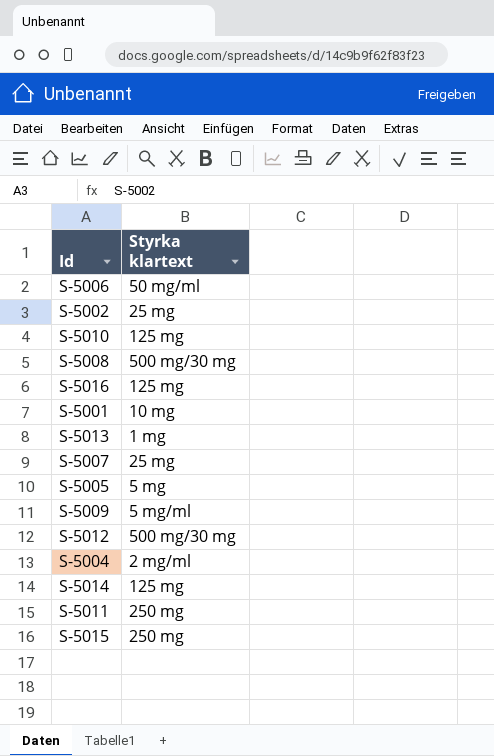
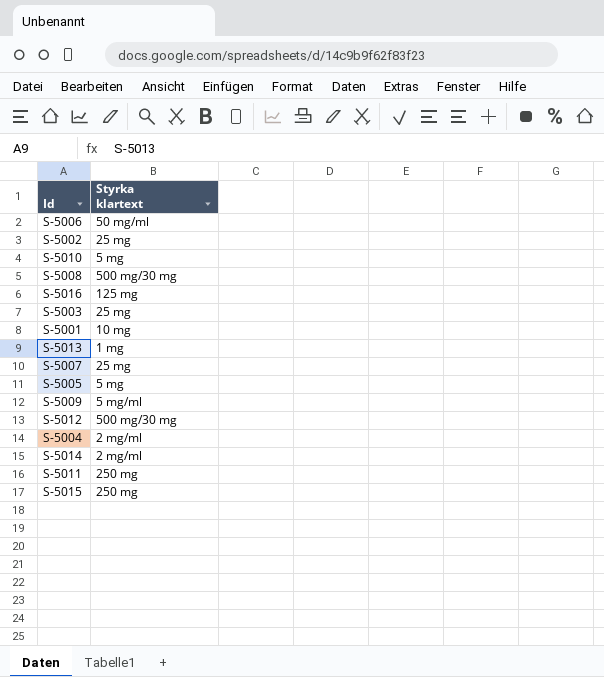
S-5010 | Styrka klartext: 125 mg -> 5 mg
row S-5003: none -> 25 mg
S-5014 | Styrka klartext: 125 mg -> 2 mg/ml

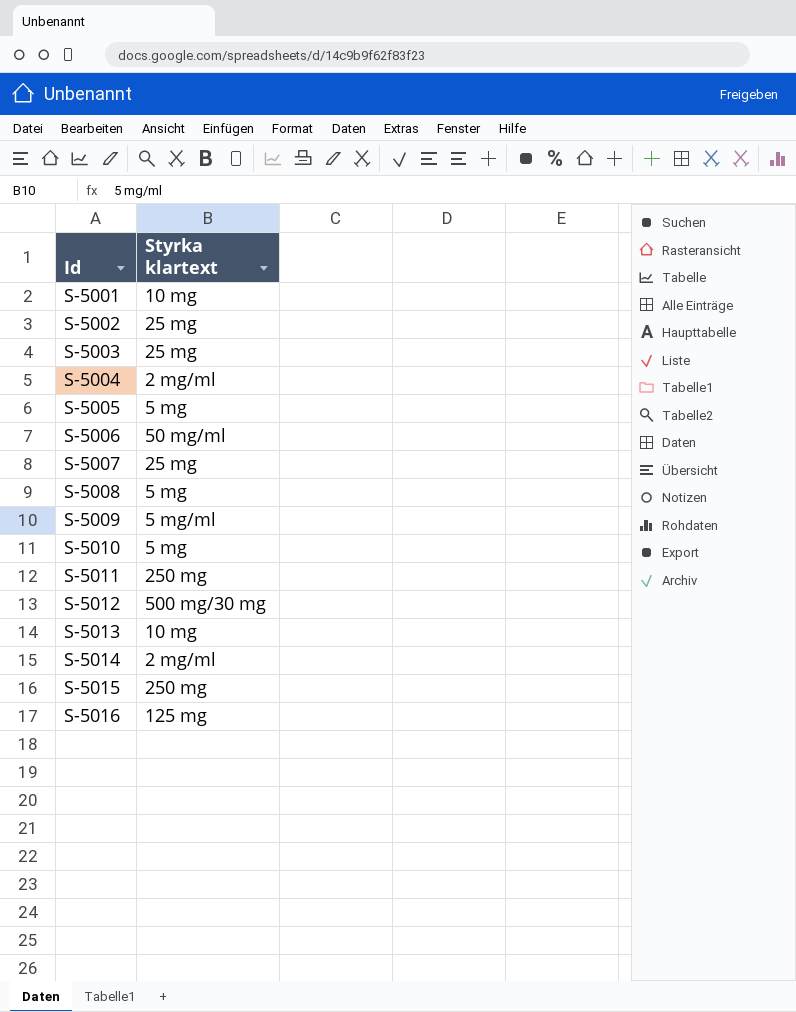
row order: none -> Id ascending
S-5008 | Styrka klartext: 500 mg/30 mg -> 5 mg
S-5013 | Styrka klartext: 1 mg -> 10 mg

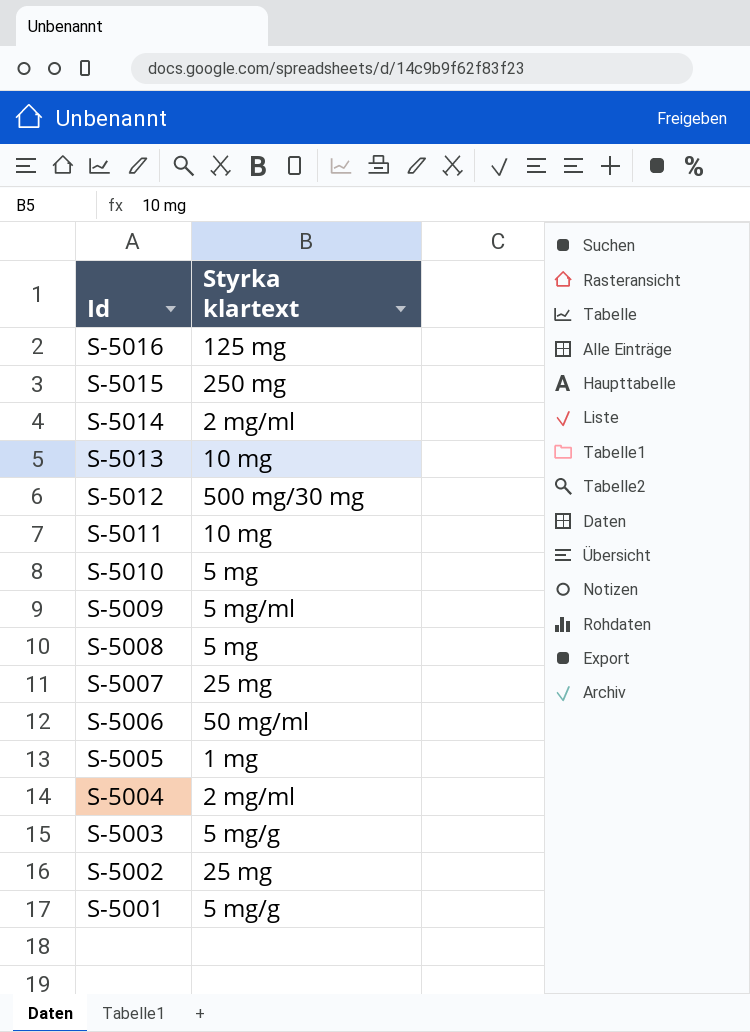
row order: Id ascending -> Id descending
S-5011 | Styrka klartext: 250 mg -> 10 mg
S-5005 | Styrka klartext: 5 mg -> 1 mg
S-5003 | Styrka klartext: 25 mg -> 5 mg/g
S-5001 | Styrka klartext: 10 mg -> 5 mg/g

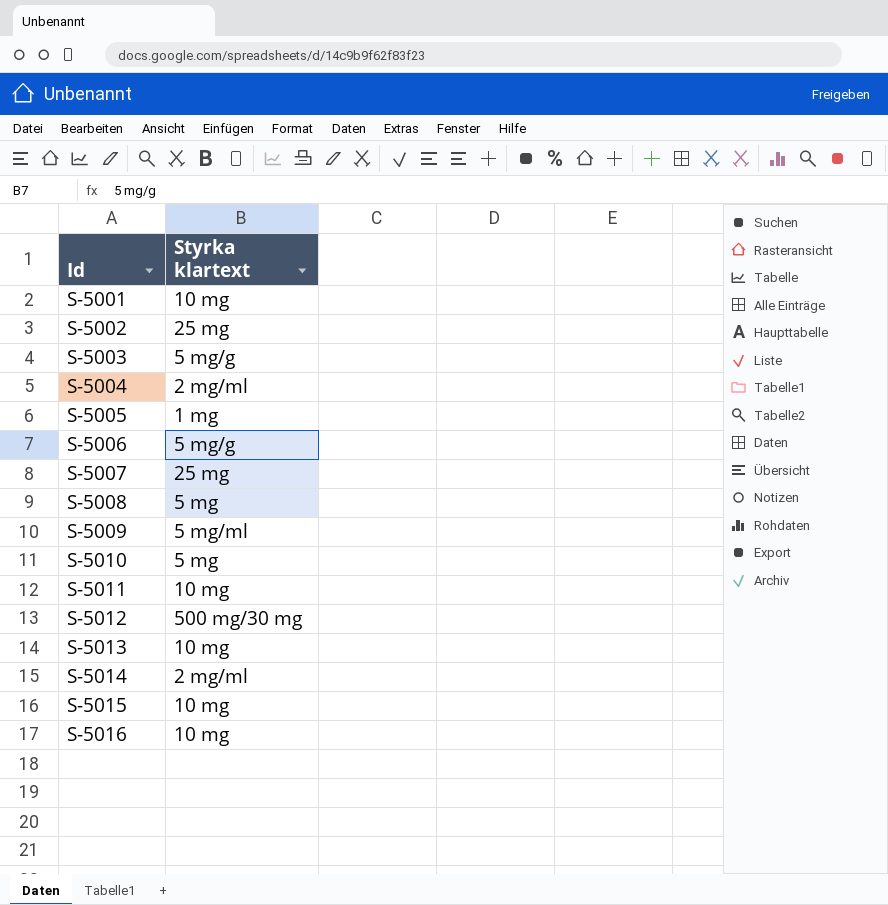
row order: Id descending -> Id ascending
S-5001 | Styrka klartext: 5 mg/g -> 10 mg
S-5006 | Styrka klartext: 50 mg/ml -> 5 mg/g
S-5015 | Styrka klartext: 250 mg -> 10 mg
S-5016 | Styrka klartext: 125 mg -> 10 mg

